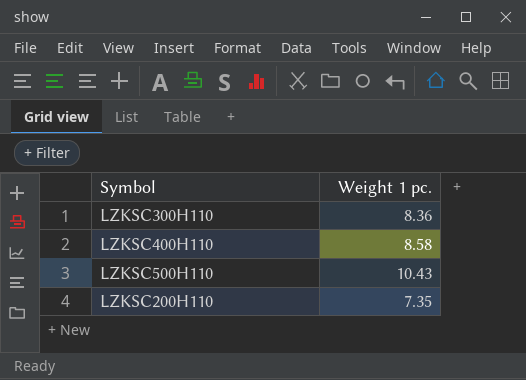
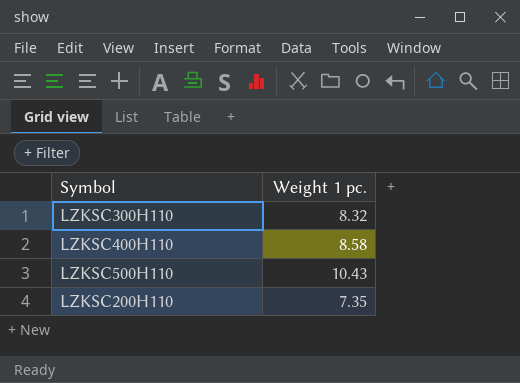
LZKSC300H110 | Weight 1 pc.: 8.36 -> 8.32

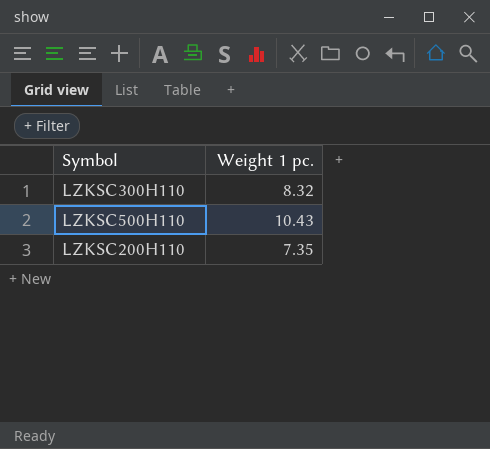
row LZKSC400H110: 8.58 -> none

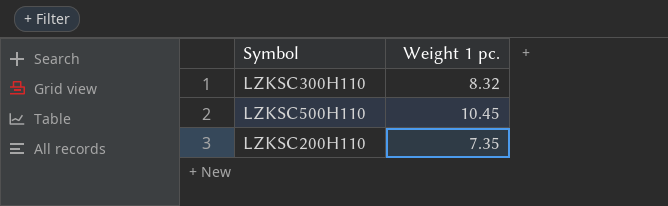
LZKSC500H110 | Weight 1 pc.: 10.43 -> 10.45

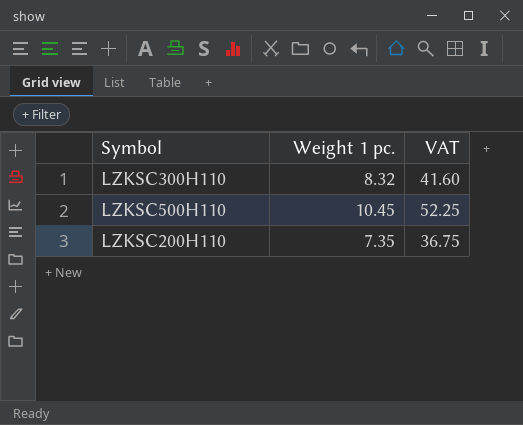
column VAT | formula: none -> [Weight 1 pc.] * 5

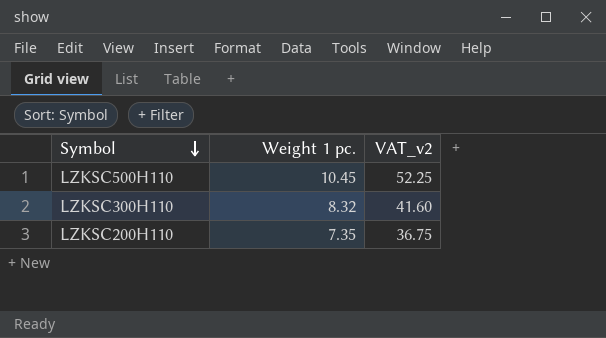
row order: none -> Symbol descending
column name: VAT -> VAT_v2

